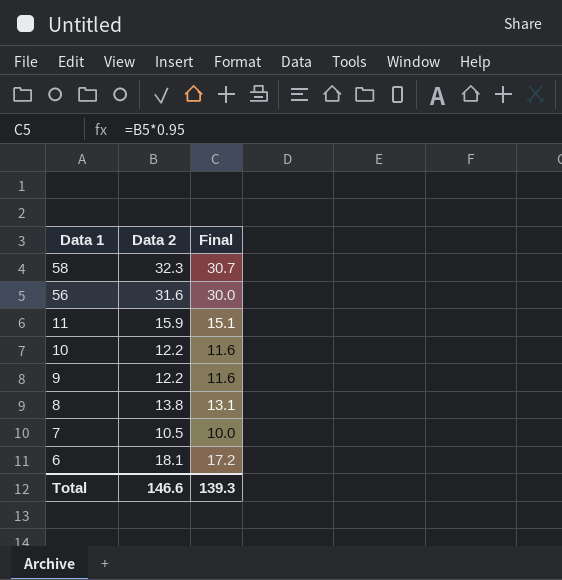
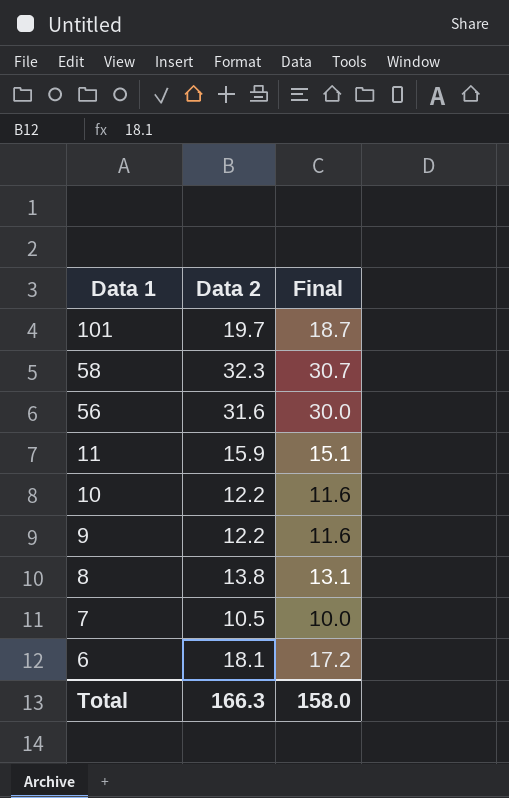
row 101: none -> 19.7 | 18.7
Total | Data 2: 146.6 -> 166.3
Total | Final: 139.3 -> 158.0

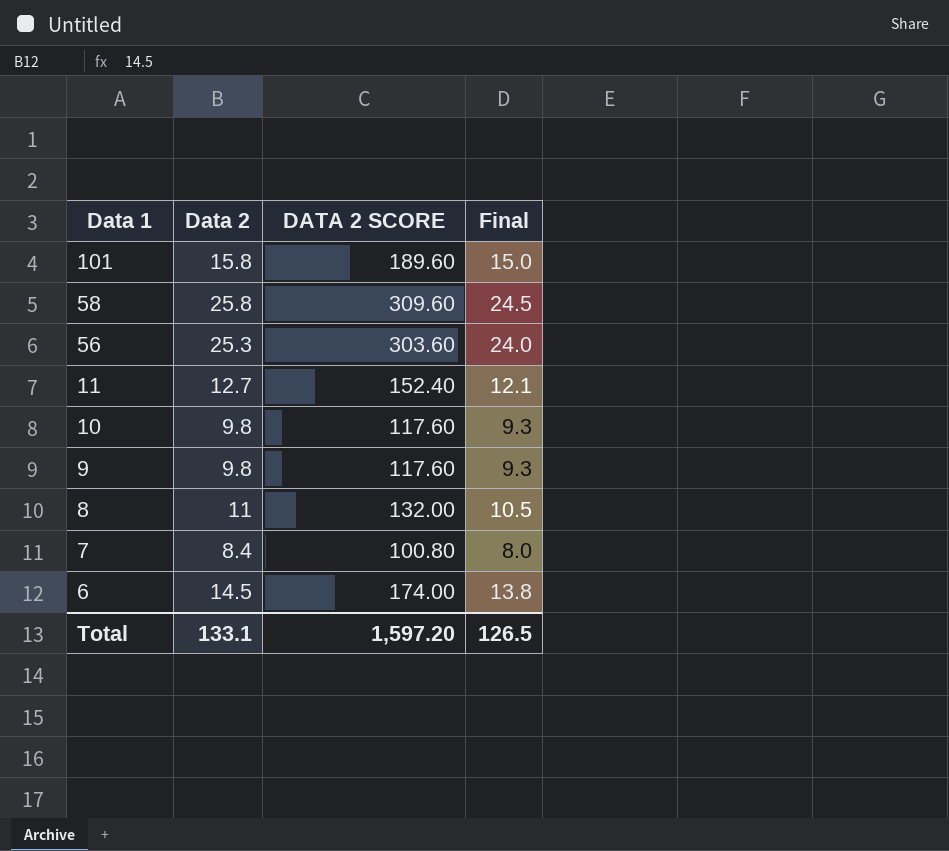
column DATA 2 SCORE | formula: none -> [Data 2] * 12
101 | Data 2: 19.7 -> 15.8
101 | Final: 18.7 -> 15.0
58 | Data 2: 32.3 -> 25.8
58 | Final: 30.7 -> 24.5
56 | Data 2: 31.6 -> 25.3
56 | Final: 30.0 -> 24.0
11 | Data 2: 15.9 -> 12.7
11 | Final: 15.1 -> 12.1
10 | Data 2: 12.2 -> 9.8
10 | Final: 11.6 -> 9.3
9 | Data 2: 12.2 -> 9.8
9 | Final: 11.6 -> 9.3
8 | Data 2: 13.8 -> 11
8 | Final: 13.1 -> 10.5
7 | Data 2: 10.5 -> 8.4
7 | Final: 10.0 -> 8.0
6 | Data 2: 18.1 -> 14.5
6 | Final: 17.2 -> 13.8
Total | Data 2: 166.3 -> 133.1
Total | Final: 158.0 -> 126.5

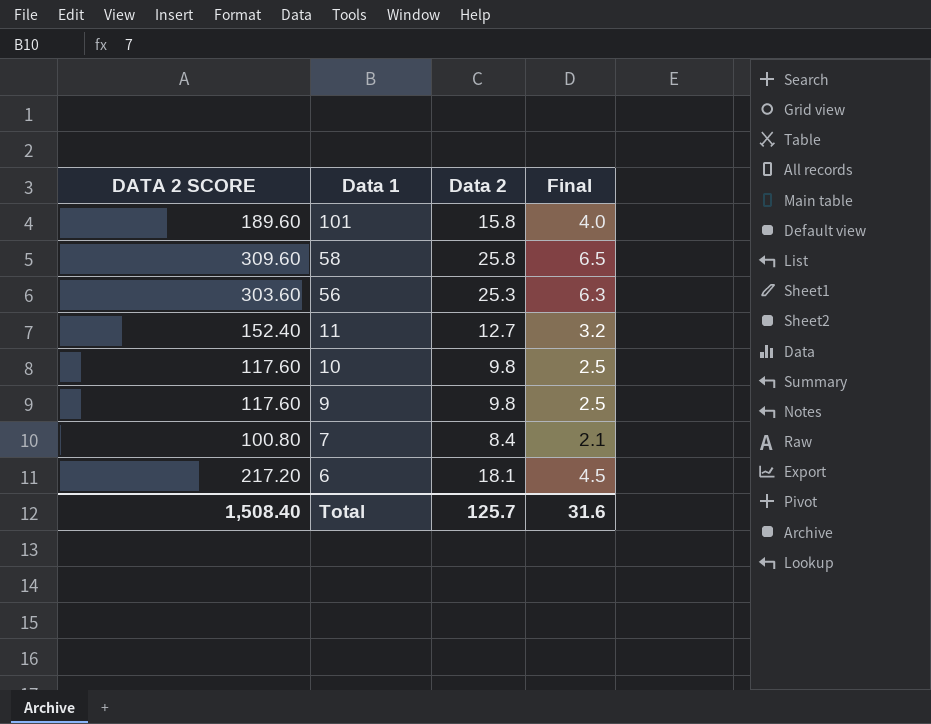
column DATA 2 SCORE | position: 3 -> 1
column Final | formula: [Data 2] * 0.95 -> [Data 2] * 0.25
row 8: 11 | 132.00 | 10.5 -> none
6 | DATA 2 SCORE: 174.00 -> 217.20
6 | Data 2: 14.5 -> 18.1
Total | DATA 2 SCORE: 1,597.20 -> 1,508.40
Total | Data 2: 133.1 -> 125.7
Total | Final: 126.5 -> 31.6

